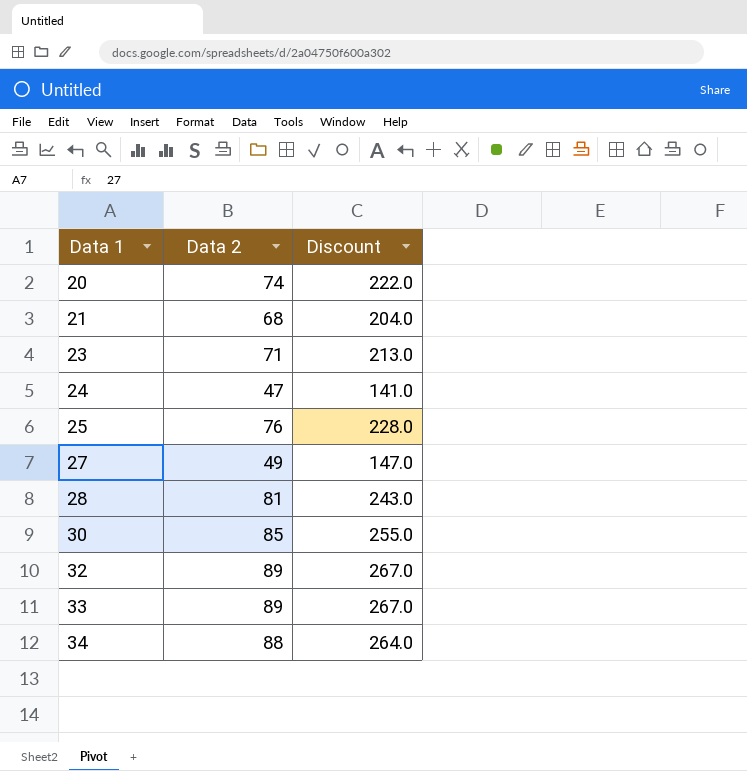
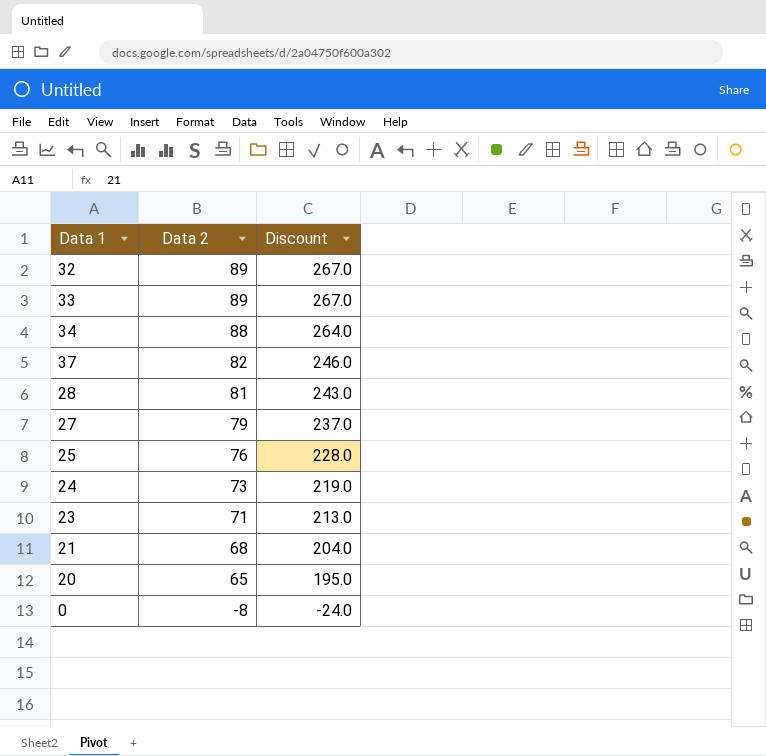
row order: Data 1 ascending -> Data 2 descending
row 30: 85 | 255.0 -> none
row 37: none -> 82 | 246.0
27 | Data 2: 49 -> 79
27 | Discount: 147.0 -> 237.0
24 | Data 2: 47 -> 73
24 | Discount: 141.0 -> 219.0
20 | Data 2: 74 -> 65
20 | Discount: 222.0 -> 195.0
row 0: none -> -8 | -24.0

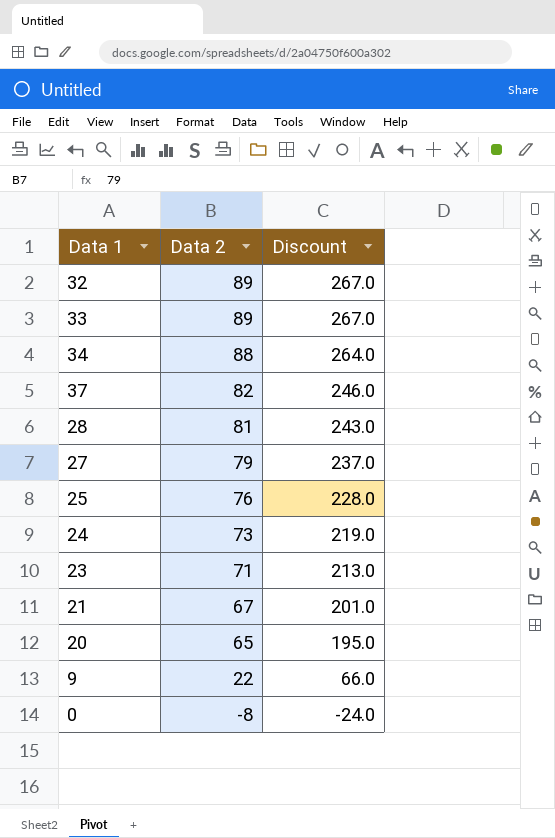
21 | Data 2: 68 -> 67
21 | Discount: 204.0 -> 201.0
row 9: none -> 22 | 66.0

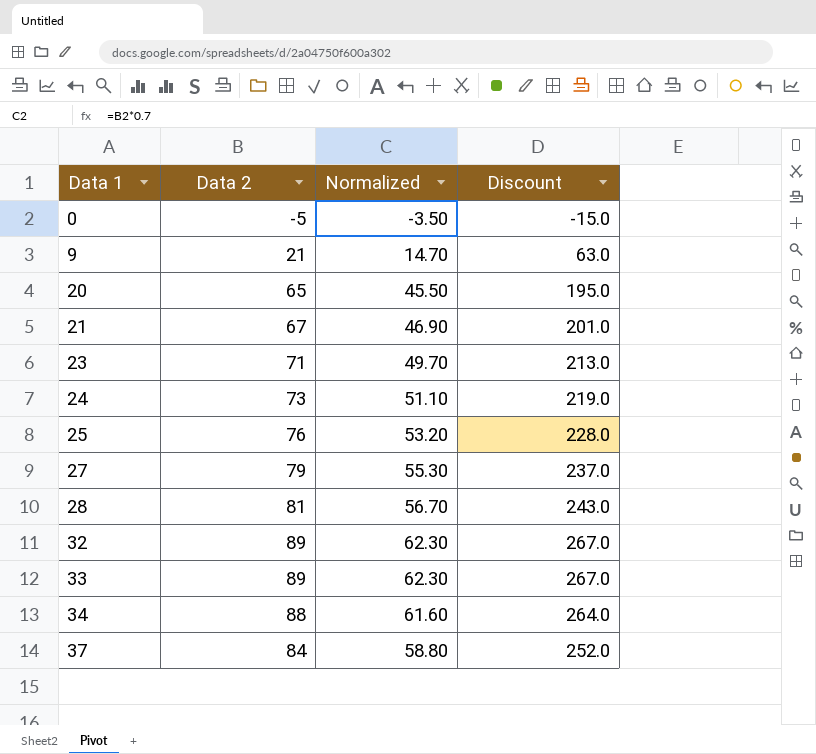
row order: Data 2 descending -> Data 1 ascending
column Normalized | formula: none -> [Data 2] * 0.7
0 | Data 2: -8 -> -5
0 | Discount: -24.0 -> -15.0
9 | Data 2: 22 -> 21
9 | Discount: 66.0 -> 63.0
37 | Data 2: 82 -> 84
37 | Discount: 246.0 -> 252.0

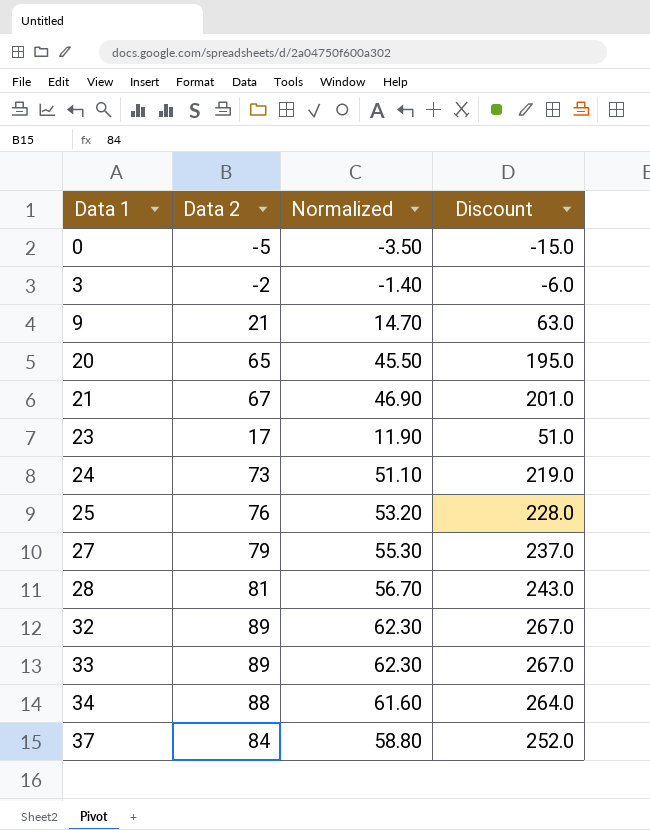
row 3: none -> -2 | -1.40 | -6.0
23 | Data 2: 71 -> 17
23 | Normalized: 49.70 -> 11.90
23 | Discount: 213.0 -> 51.0

